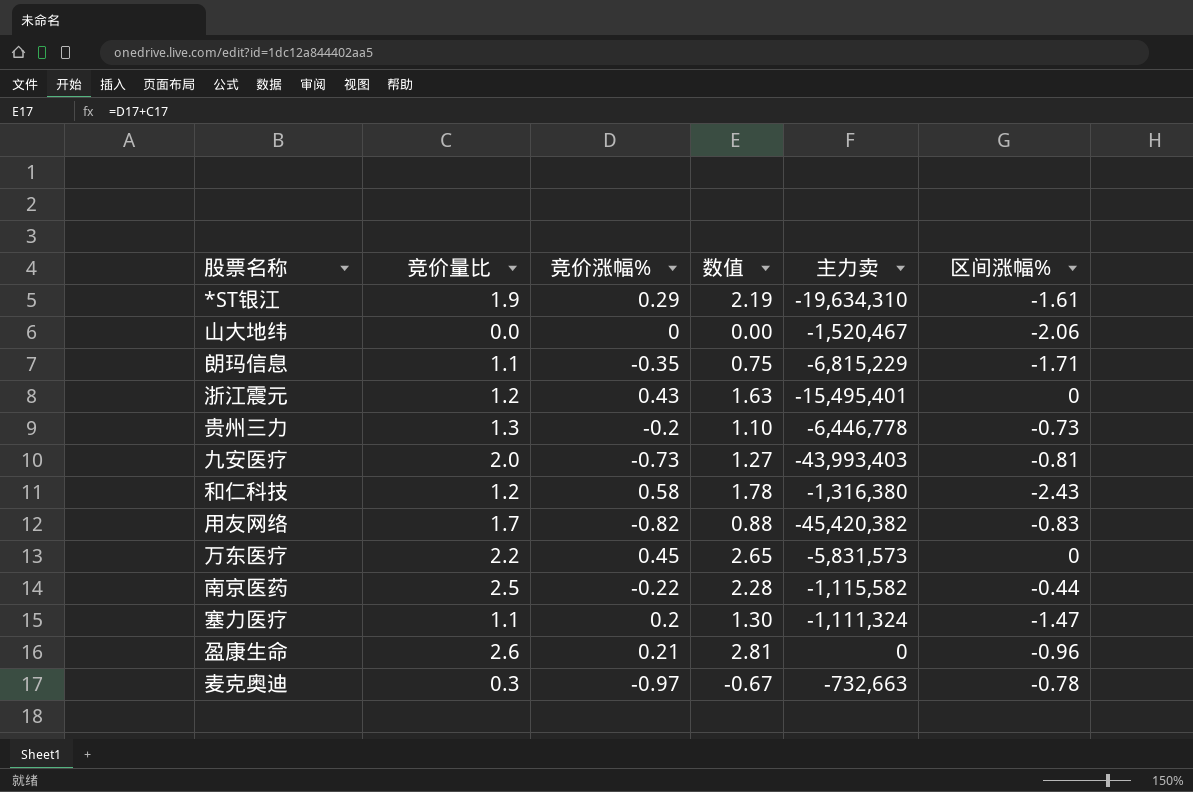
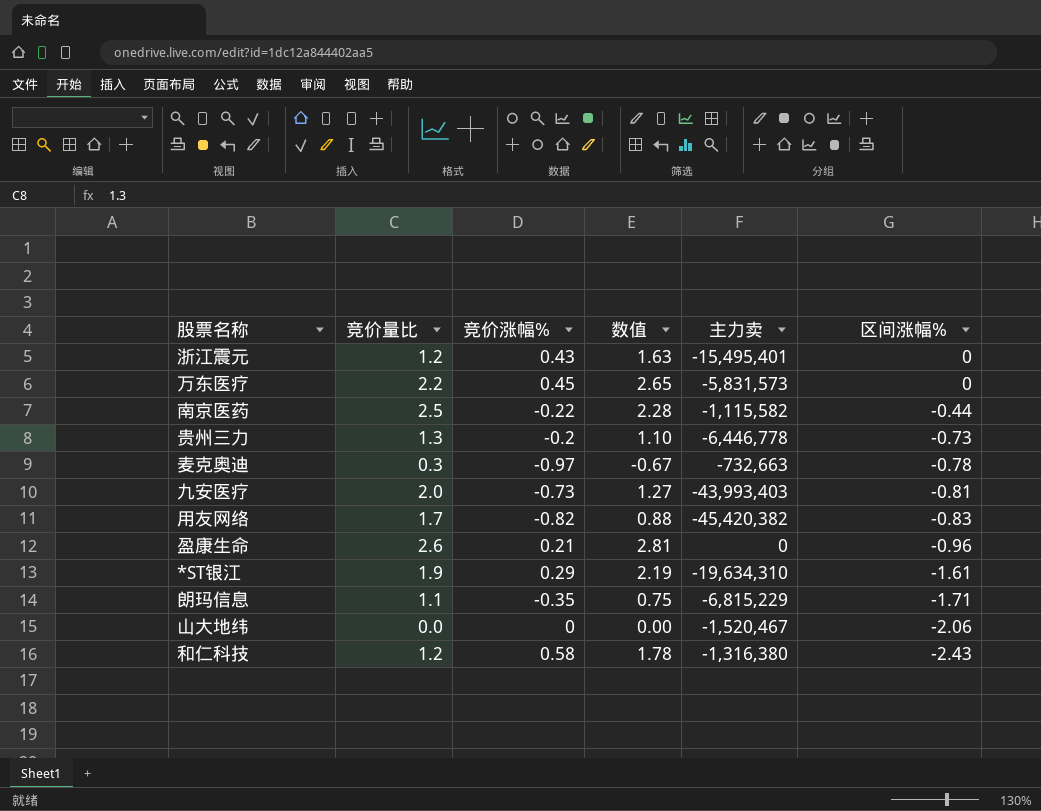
row order: none -> 区间涨幅% descending
row 塞力医疗: 1.1 | 0.2 | 1.30 | -1,111,324 | -1.47 -> none

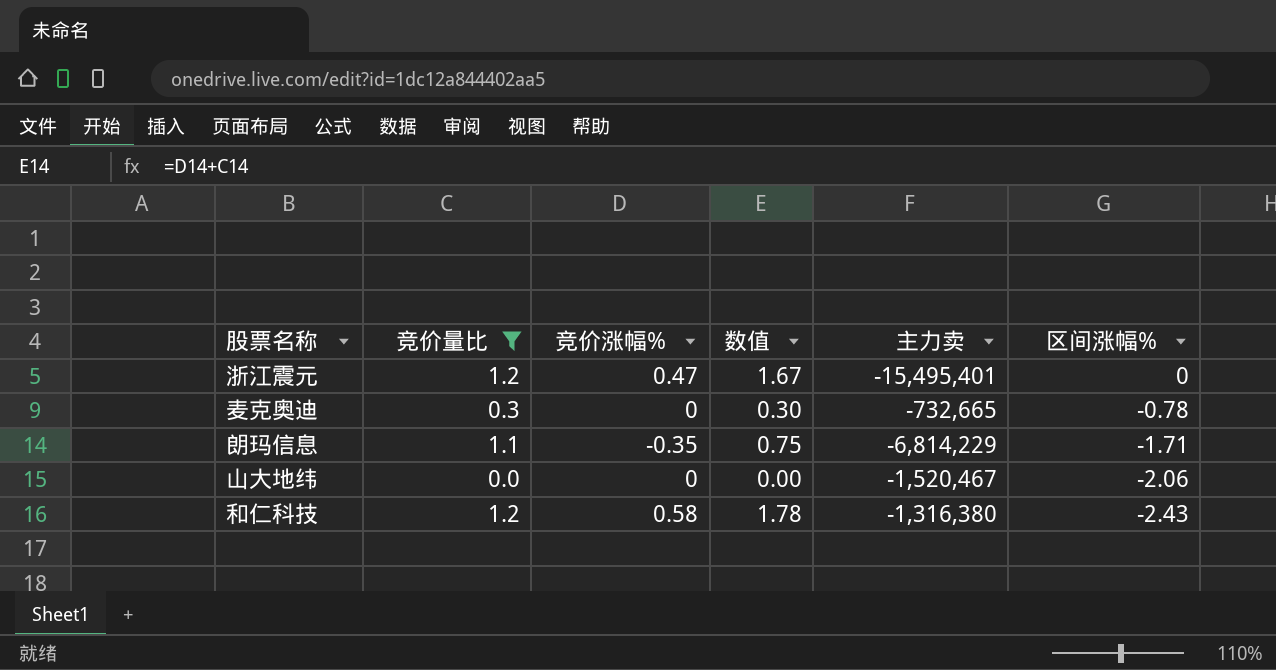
filter: none -> 竞价量比 <= 1.2
浙江震元 | 竞价涨幅%: 0.43 -> 0.47
浙江震元 | 数值: 1.63 -> 1.67
麦克奥迪 | 竞价涨幅%: -0.97 -> 0
麦克奥迪 | 数值: -0.67 -> 0.30
麦克奥迪 | 主力卖: -732,663 -> -732,665
朗玛信息 | 主力卖: -6,815,229 -> -6,814,229

